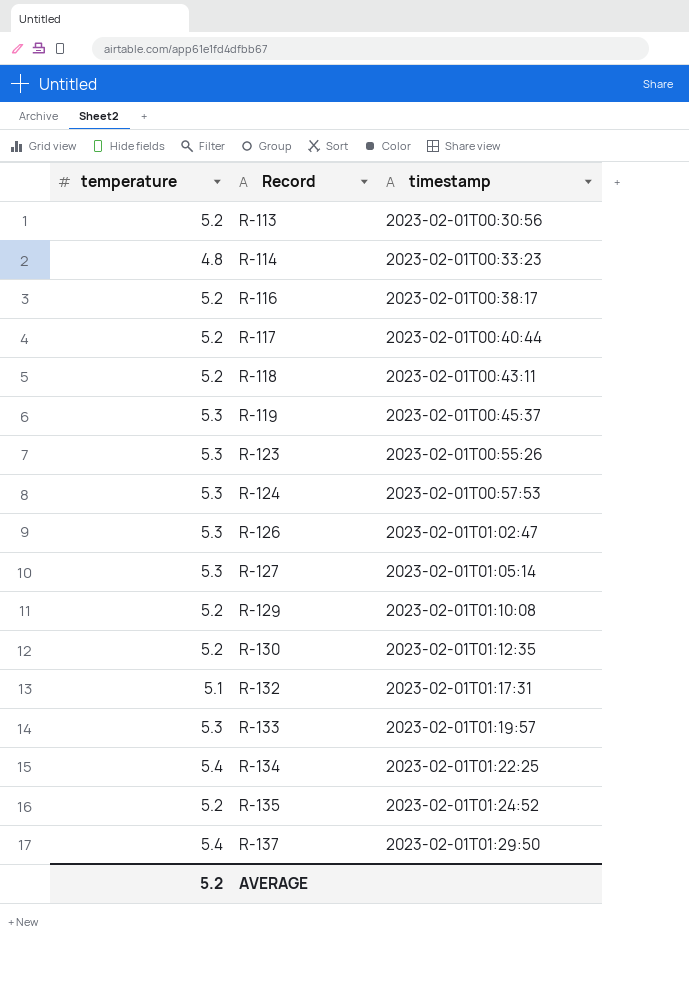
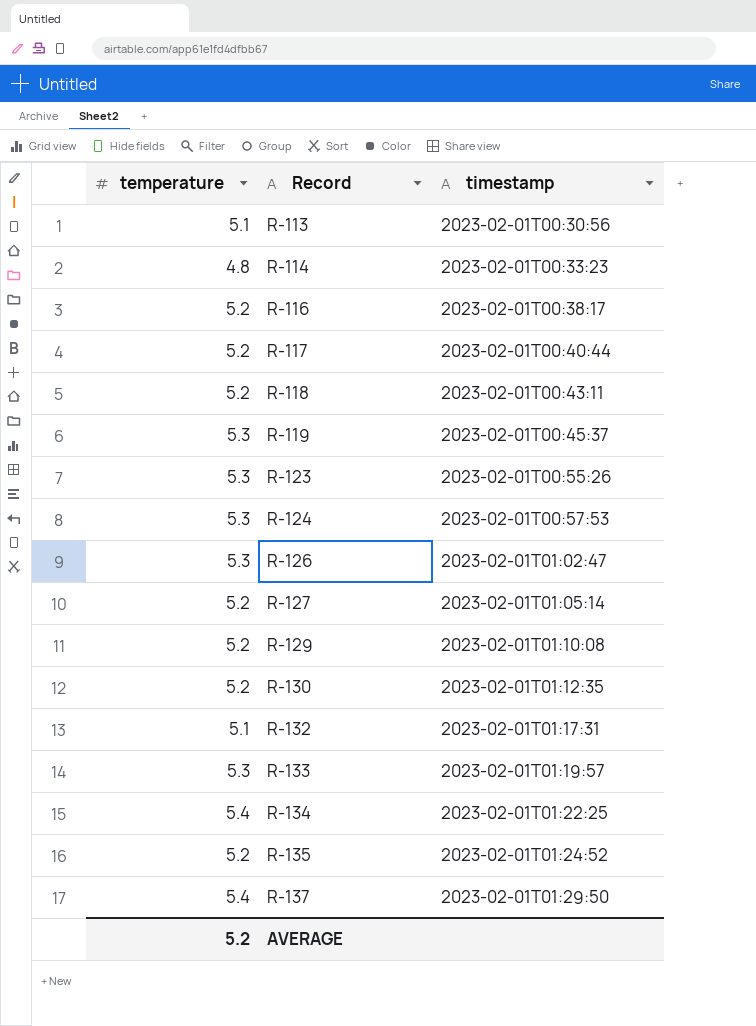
R-113 | temperature: 5.2 -> 5.1
R-127 | temperature: 5.3 -> 5.2

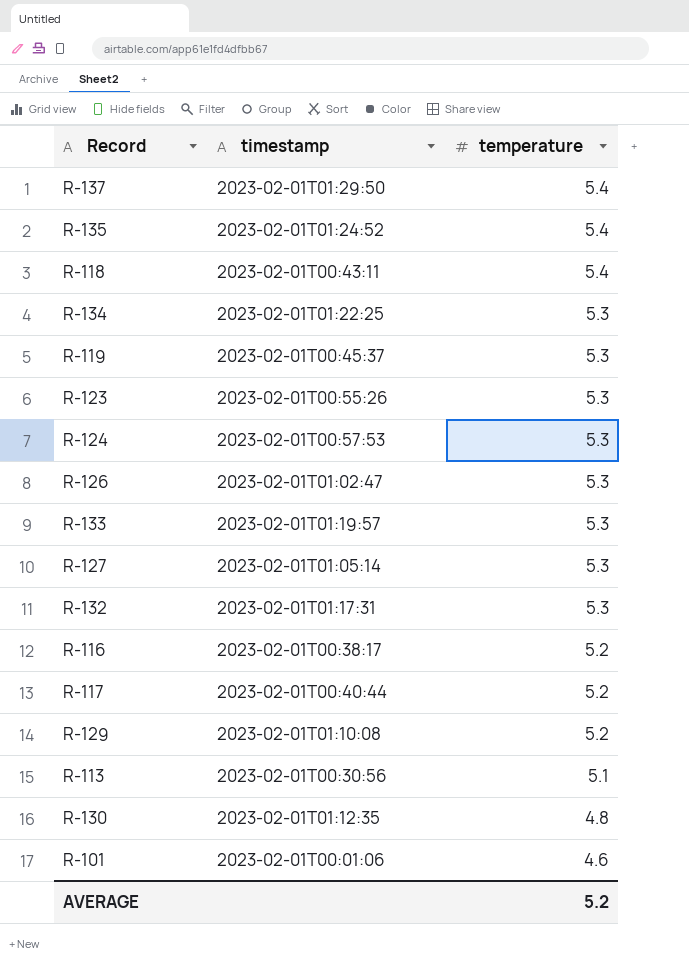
row order: Record ascending -> temperature descending
column temperature | position: 1 -> 3
row R-114: 4.8 | 2023-02-01T00:33:23 -> none
R-135 | temperature: 5.2 -> 5.4
R-118 | temperature: 5.2 -> 5.4
R-134 | temperature: 5.4 -> 5.3
R-127 | temperature: 5.2 -> 5.3
R-132 | temperature: 5.1 -> 5.3
R-130 | temperature: 5.2 -> 4.8
row R-101: none -> 2023-02-01T00:01:06 | 4.6

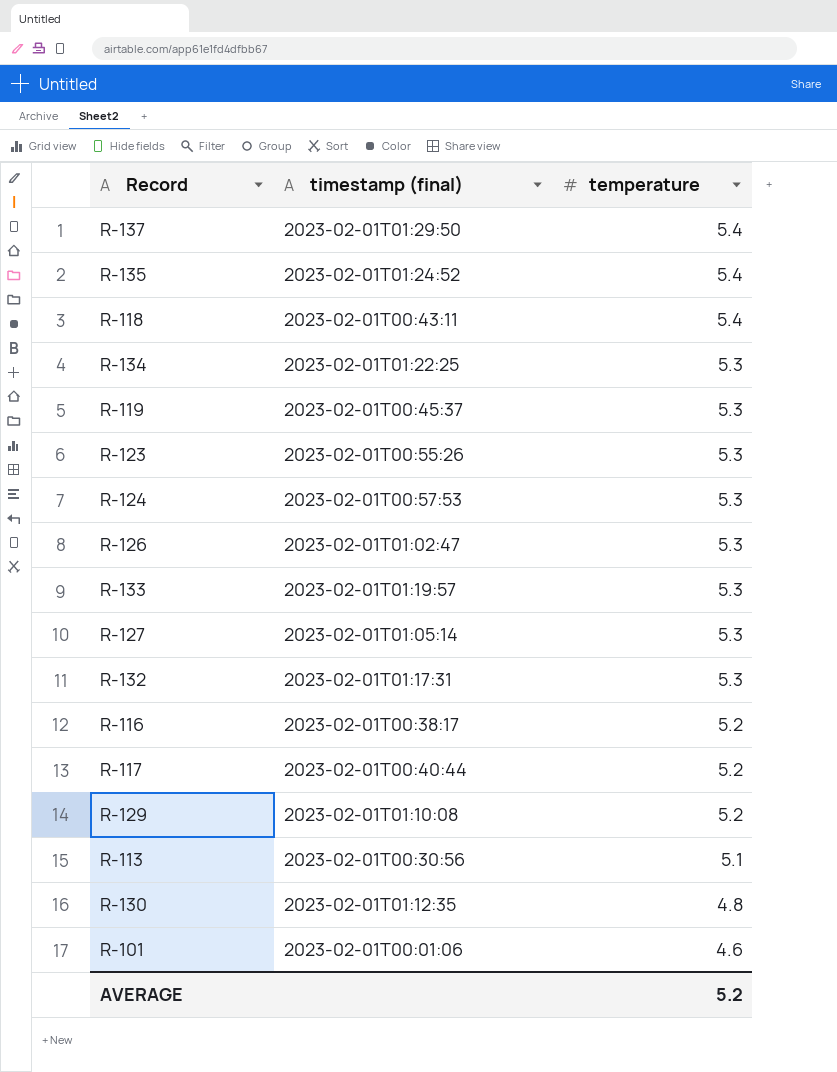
column name: timestamp -> timestamp (final)

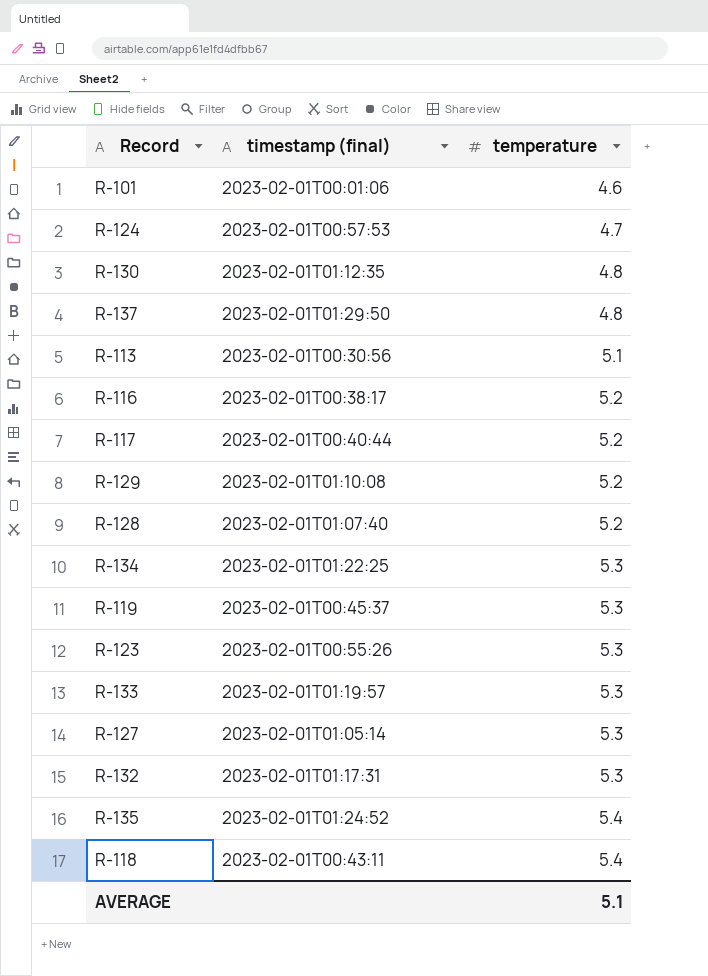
row order: temperature descending -> temperature ascending
row R-126: 2023-02-01T01:02:47 | 5.3 -> none
R-124 | temperature: 5.3 -> 4.7
R-137 | temperature: 5.4 -> 4.8
row R-128: none -> 2023-02-01T01:07:40 | 5.2
AVERAGE | temperature: 5.2 -> 5.1

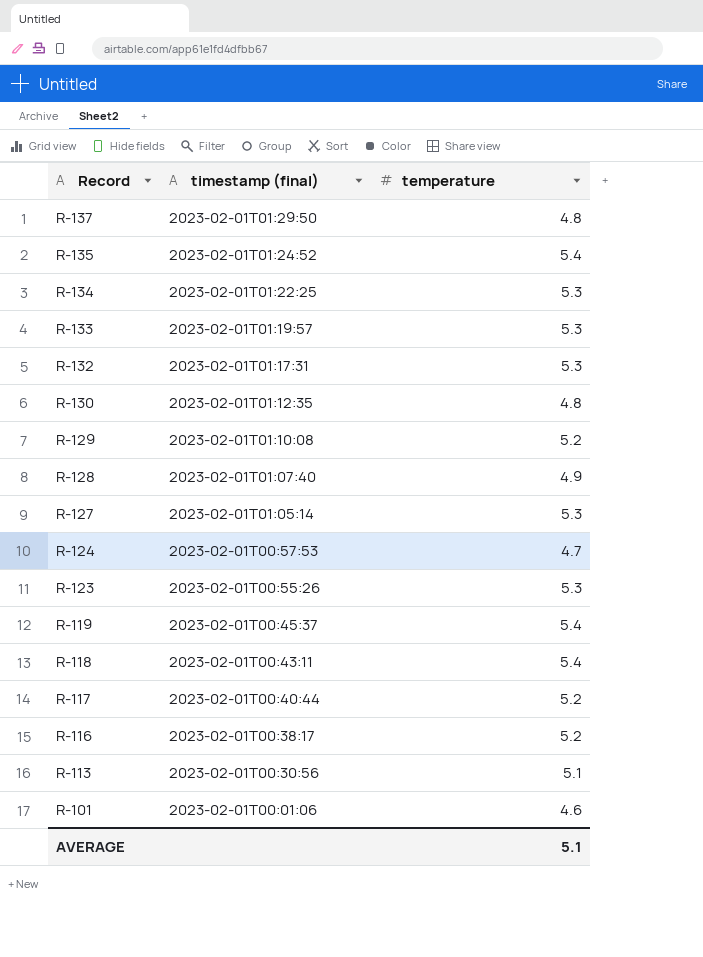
row order: temperature ascending -> Record descending
R-128 | temperature: 5.2 -> 4.9
R-119 | temperature: 5.3 -> 5.4

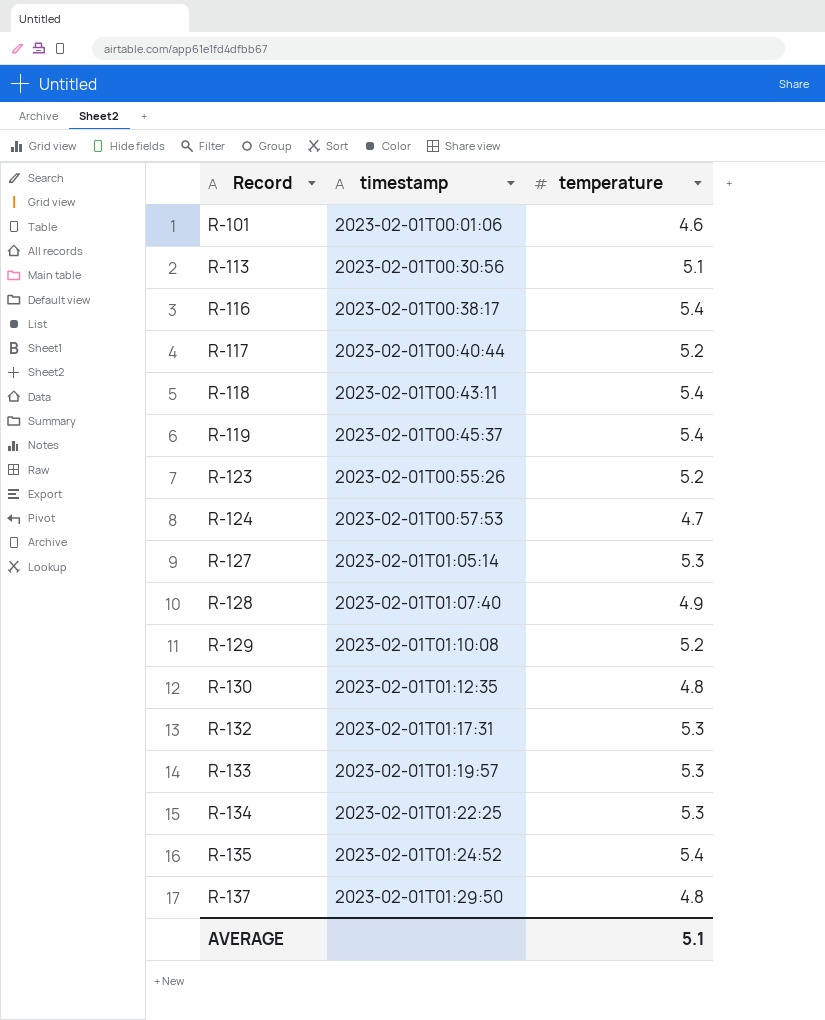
row order: Record descending -> Record ascending
column name: timestamp (final) -> timestamp
R-116 | temperature: 5.2 -> 5.4
R-123 | temperature: 5.3 -> 5.2

